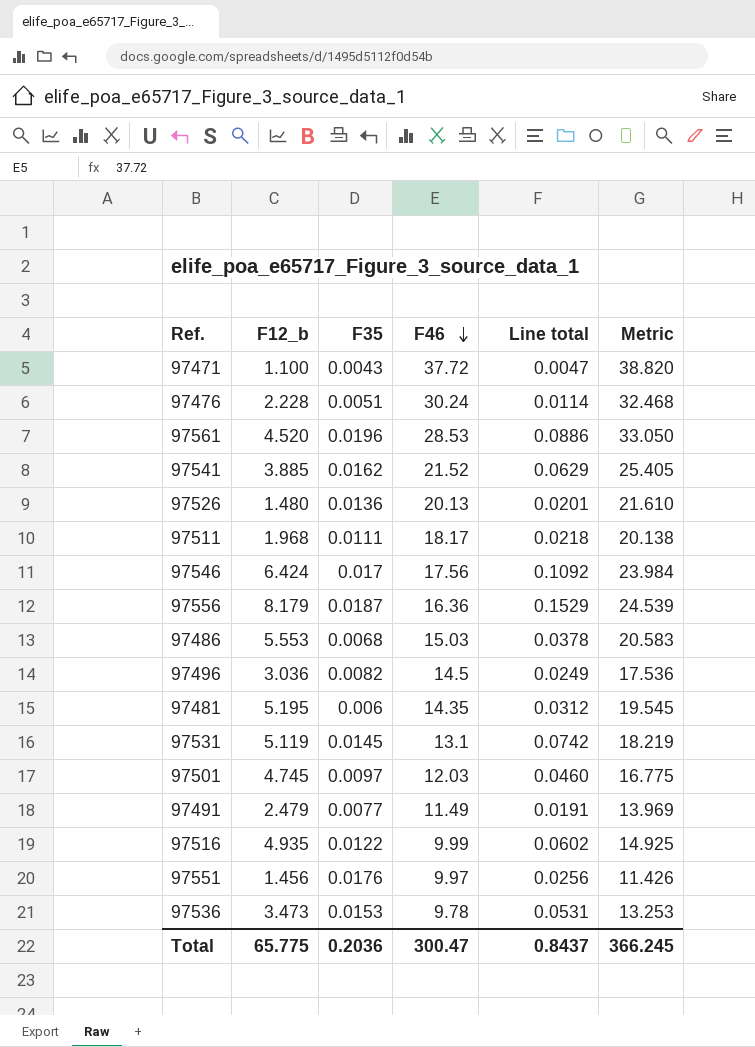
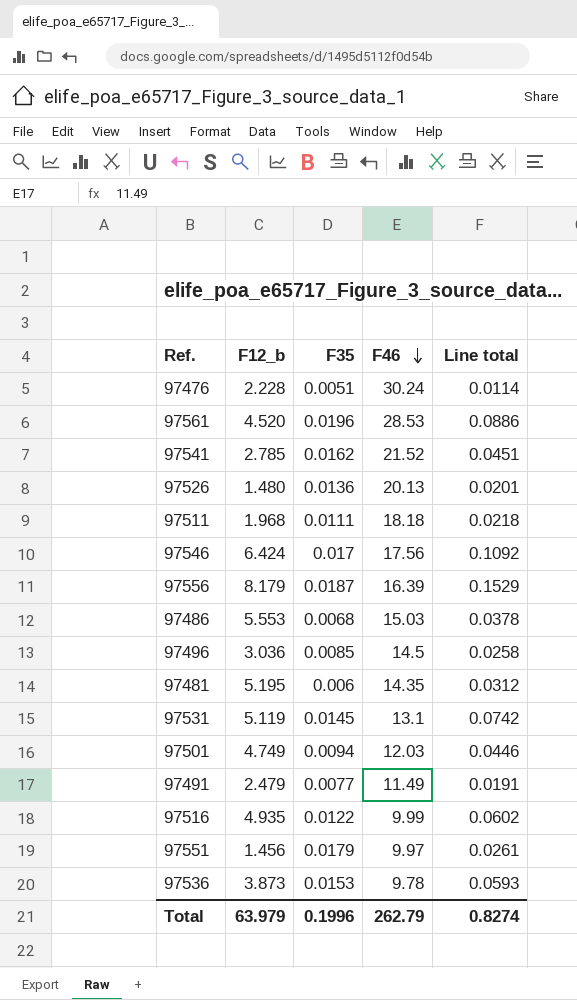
column Metric | formula: [F12_b] + [F46] -> none
row 97471: 1.100 | 0.0043 | 37.72 | 0.0047 | 38.820 -> none
97541 | F12_b: 3.885 -> 2.785
97541 | Line total: 0.0629 -> 0.0451
97511 | F46: 18.17 -> 18.18
97556 | F46: 16.36 -> 16.39
97496 | F35: 0.0082 -> 0.0085
97496 | Line total: 0.0249 -> 0.0258
97501 | F12_b: 4.745 -> 4.749
97501 | F35: 0.0097 -> 0.0094
97501 | Line total: 0.0460 -> 0.0446
97551 | F35: 0.0176 -> 0.0179
97551 | Line total: 0.0256 -> 0.0261
97536 | F12_b: 3.473 -> 3.873
97536 | Line total: 0.0531 -> 0.0593
Total | F12_b: 65.775 -> 63.979
Total | F35: 0.2036 -> 0.1996
Total | F46: 300.47 -> 262.79
Total | Line total: 0.8437 -> 0.8274

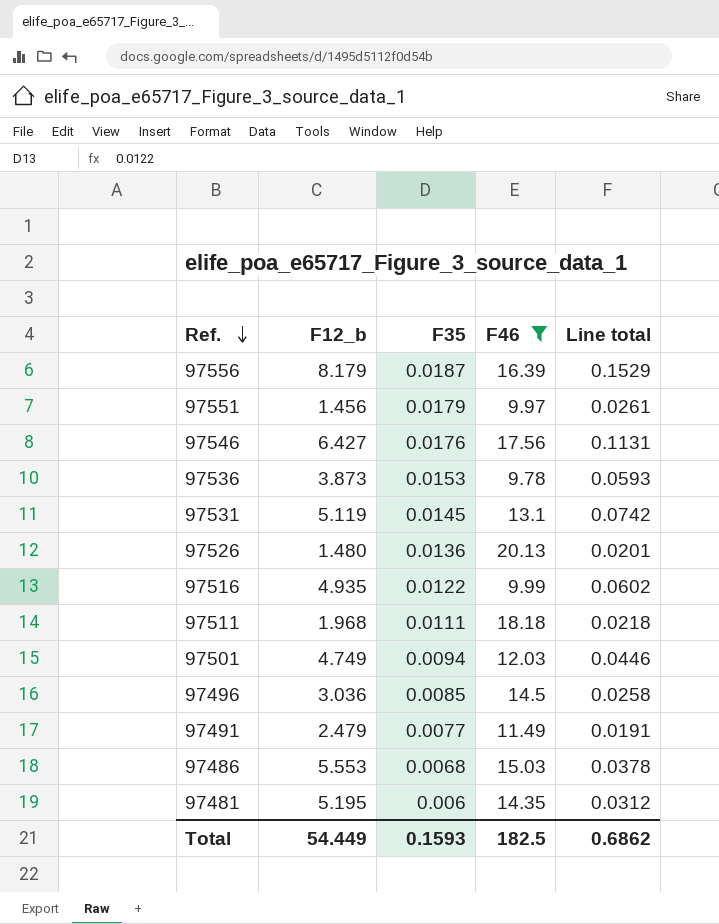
filter: none -> F46 <= 20.13
row order: F46 descending -> Ref. descending
97546 | F12_b: 6.424 -> 6.427
97546 | F35: 0.017 -> 0.0176
97546 | Line total: 0.1092 -> 0.1131
Total | F12_b: 63.979 -> 54.449
Total | F35: 0.1996 -> 0.1593
Total | F46: 262.79 -> 182.5
Total | Line total: 0.8274 -> 0.6862

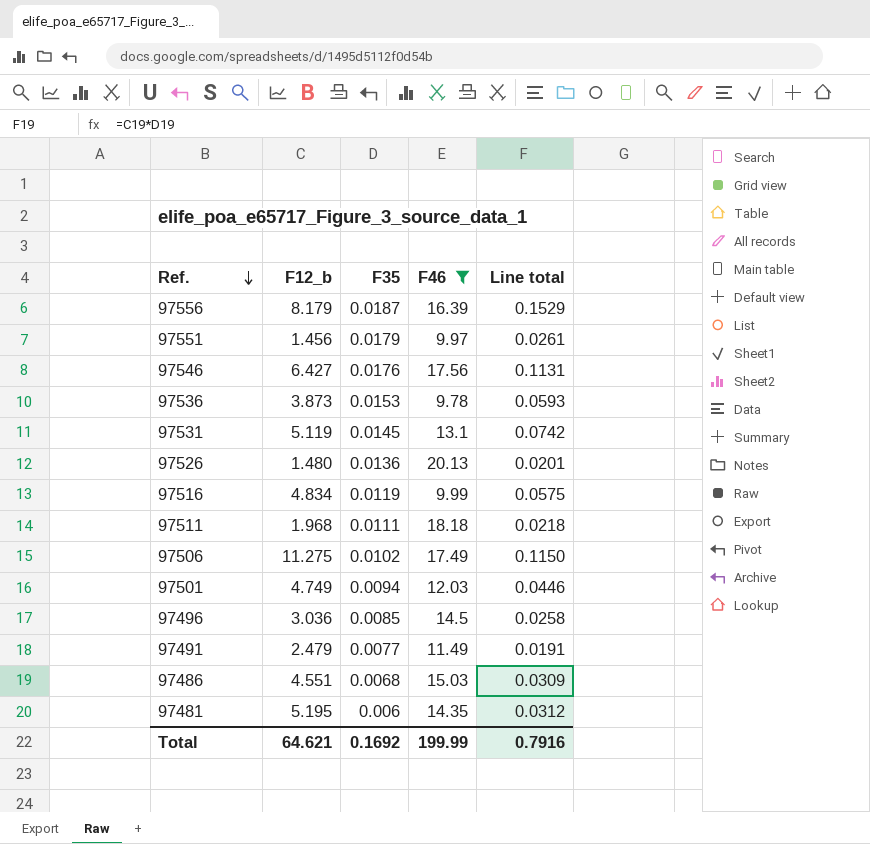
97516 | F12_b: 4.935 -> 4.834
97516 | F35: 0.0122 -> 0.0119
97516 | Line total: 0.0602 -> 0.0575
row 97506: none -> 11.275 | 0.0102 | 17.49 | 0.1150
97486 | F12_b: 5.553 -> 4.551
97486 | Line total: 0.0378 -> 0.0309
Total | F12_b: 54.449 -> 64.621
Total | F35: 0.1593 -> 0.1692
Total | F46: 182.5 -> 199.99
Total | Line total: 0.6862 -> 0.7916

